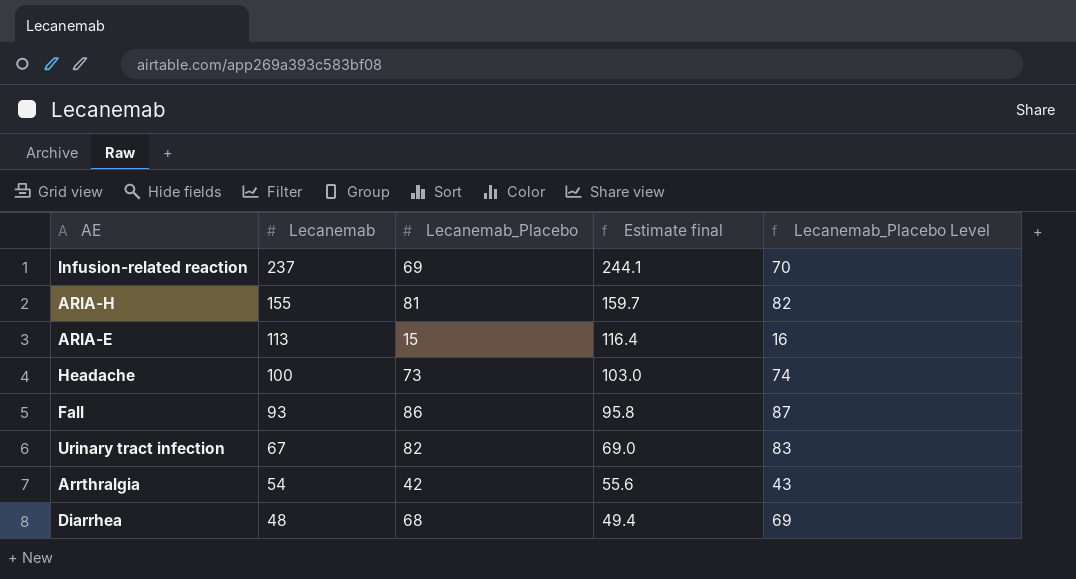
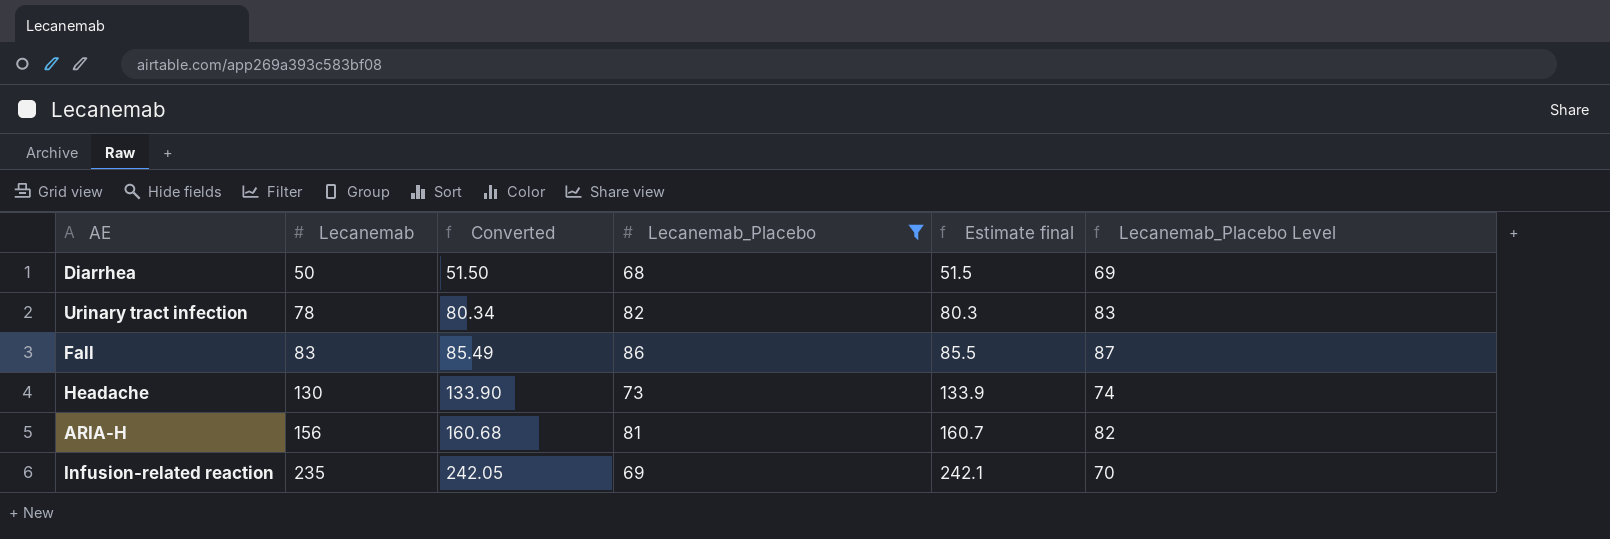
filter: none -> Lecanemab_Placebo >= 68
row order: Lecanemab descending -> Lecanemab ascending
column Converted | formula: none -> [Lecanemab] * 1.03
Diarrhea | Lecanemab: 48 -> 50
Diarrhea | Estimate final: 49.4 -> 51.5
Urinary tract infection | Lecanemab: 67 -> 78
Urinary tract infection | Estimate final: 69.0 -> 80.3
Fall | Lecanemab: 93 -> 83
Fall | Estimate final: 95.8 -> 85.5
Headache | Lecanemab: 100 -> 130
Headache | Estimate final: 103.0 -> 133.9
ARIA-H | Lecanemab: 155 -> 156
ARIA-H | Estimate final: 159.7 -> 160.7
Infusion-related reaction | Lecanemab: 237 -> 235
Infusion-related reaction | Estimate final: 244.1 -> 242.1

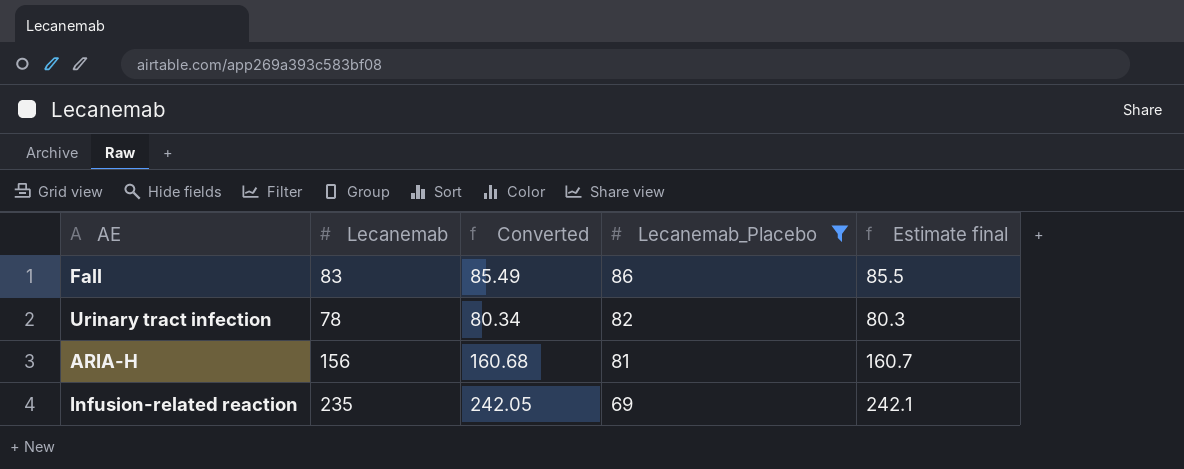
row order: Lecanemab ascending -> Lecanemab_Placebo descending
column Lecanemab_Placebo Level | formula: [Lecanemab_Placebo] + 1 -> none
row Diarrhea: 50 | 51.50 | 68 | 51.5 | 69 -> none
row Headache: 130 | 133.90 | 73 | 133.9 | 74 -> none

